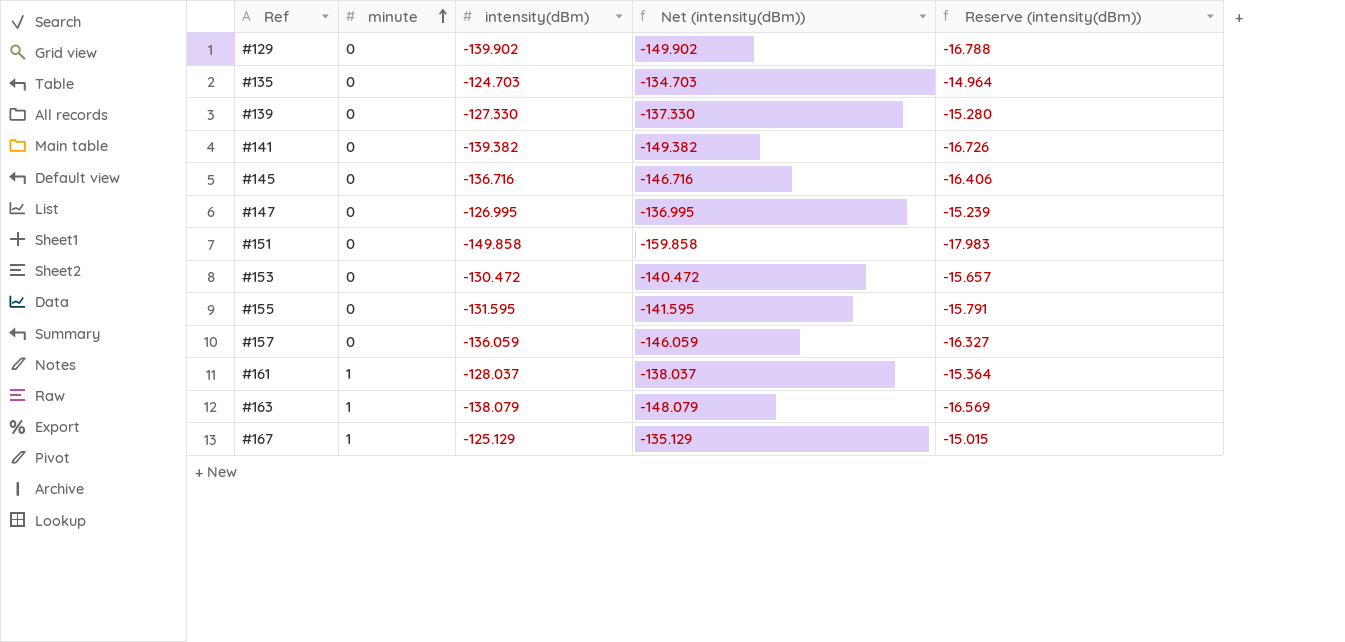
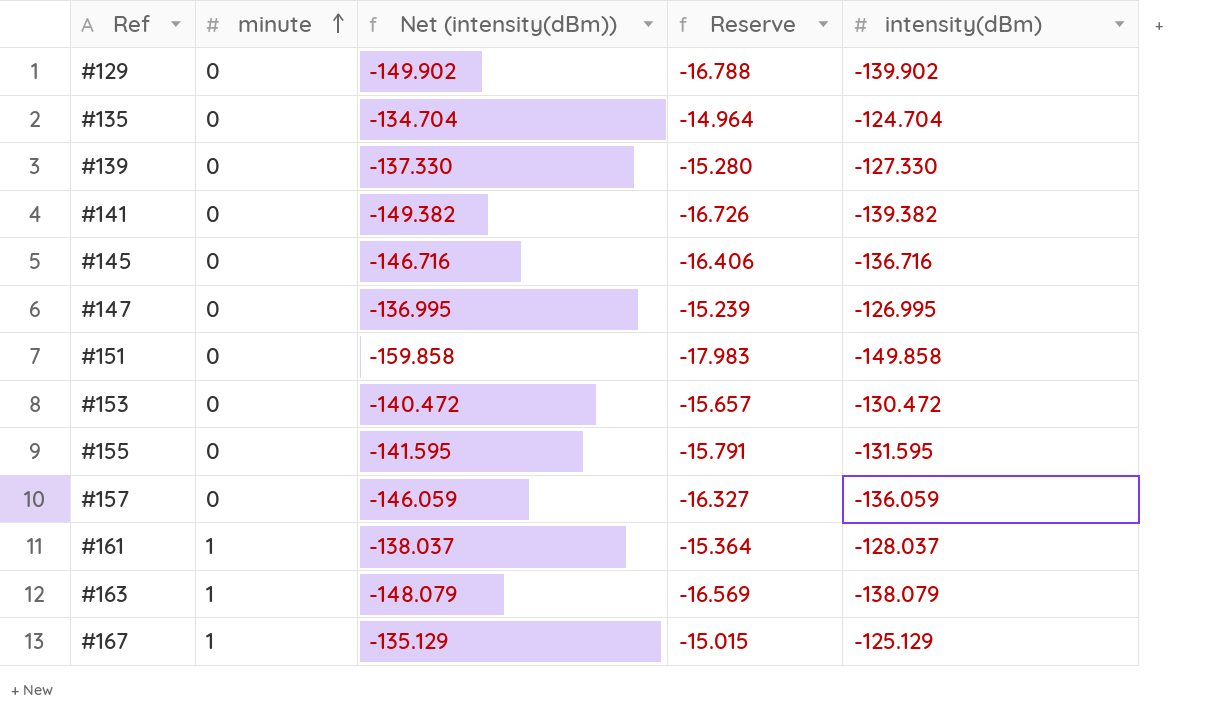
column name: Reserve (intensity(dBm)) -> Reserve
column intensity(dBm) | position: 3 -> 5
#135 | Net (intensity(dBm)): -134.703 -> -134.704
#135 | intensity(dBm): -124.703 -> -124.704

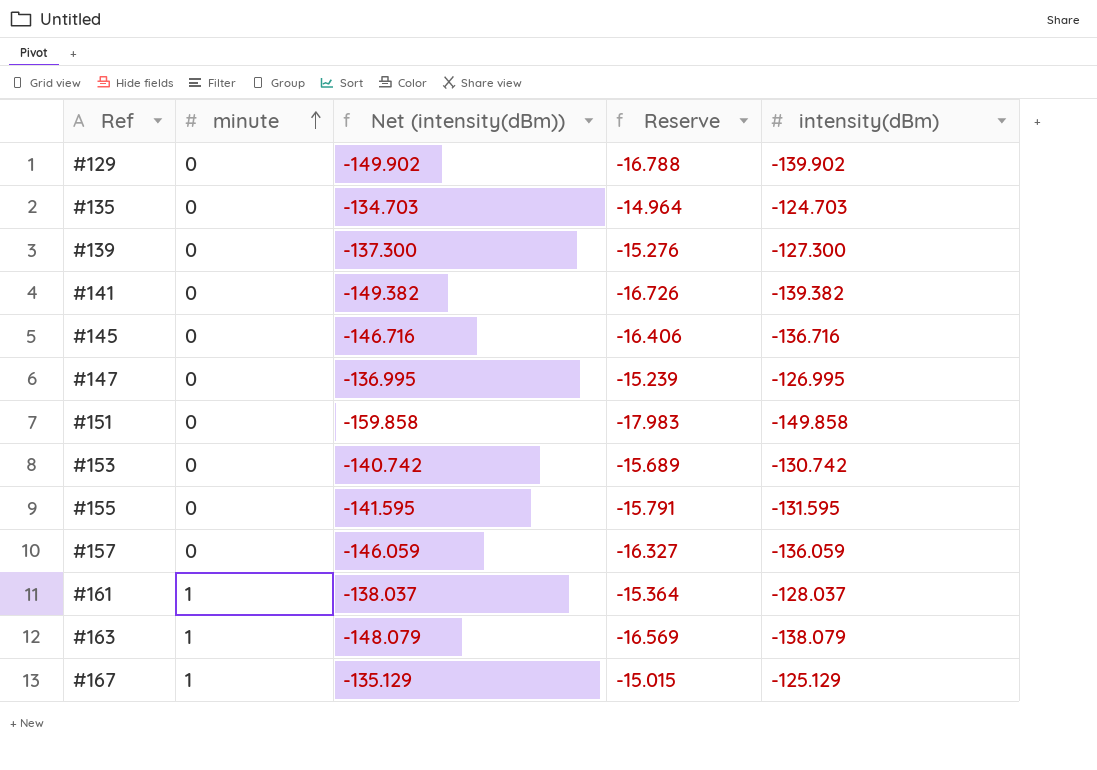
#135 | Net (intensity(dBm)): -134.704 -> -134.703
#135 | intensity(dBm): -124.704 -> -124.703
#139 | Net (intensity(dBm)): -137.330 -> -137.300
#139 | Reserve: -15.280 -> -15.276
#139 | intensity(dBm): -127.330 -> -127.300
#153 | Net (intensity(dBm)): -140.472 -> -140.742
#153 | Reserve: -15.657 -> -15.689
#153 | intensity(dBm): -130.472 -> -130.742

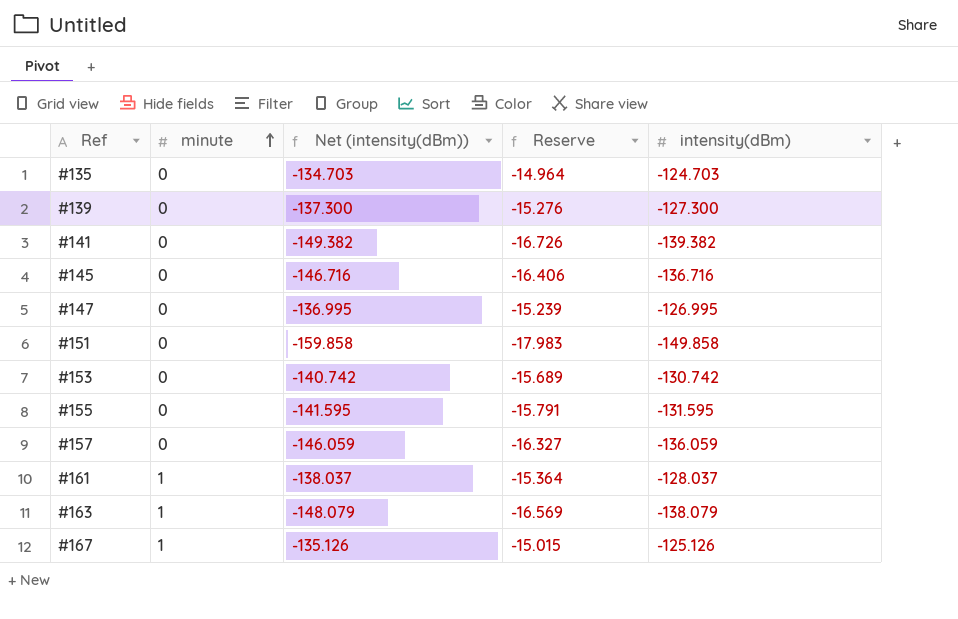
row #129: 0 | -149.902 | -16.788 | -139.902 -> none
#167 | Net (intensity(dBm)): -135.129 -> -135.126
#167 | intensity(dBm): -125.129 -> -125.126

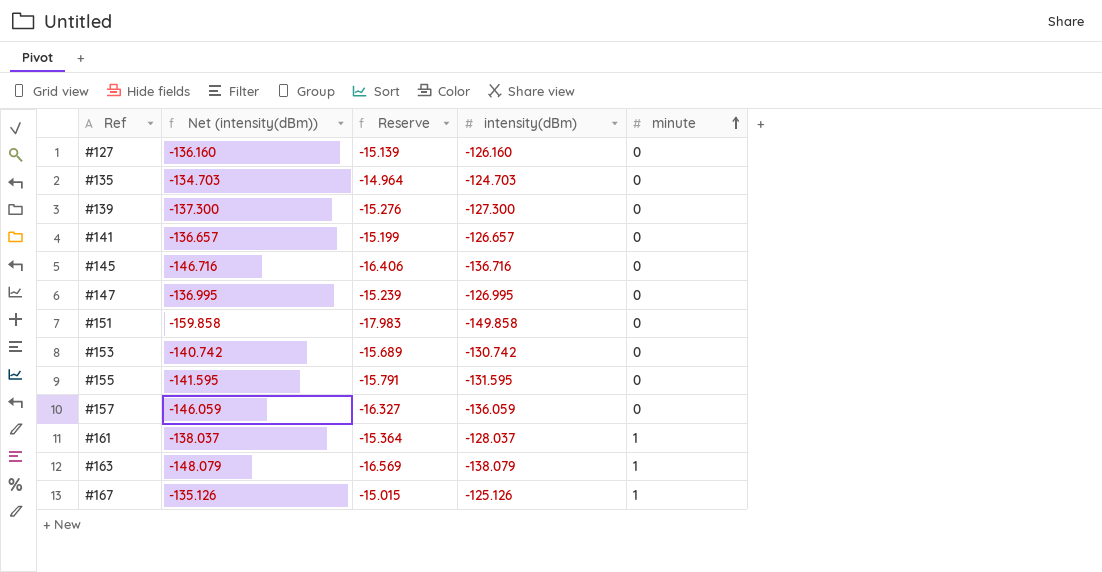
column minute | position: 2 -> 5
row #127: none -> -136.160 | -15.139 | -126.160 | 0
#141 | Net (intensity(dBm)): -149.382 -> -136.657
#141 | Reserve: -16.726 -> -15.199
#141 | intensity(dBm): -139.382 -> -126.657

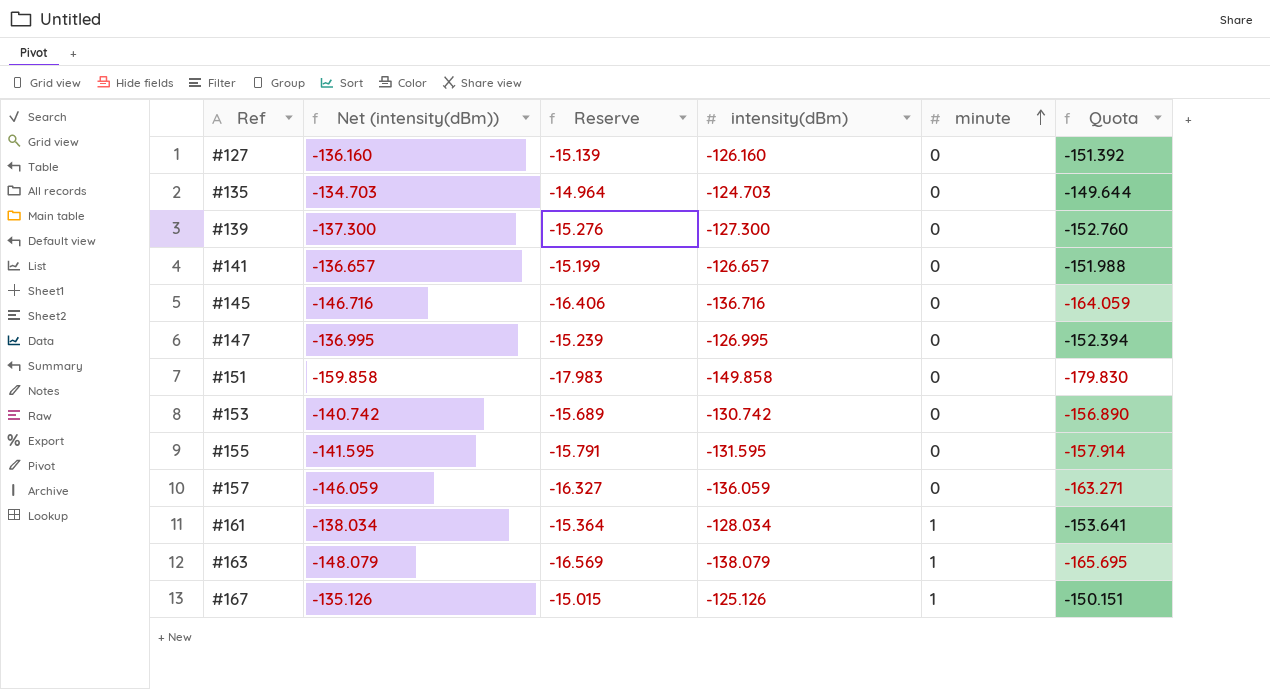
column Quota | formula: none -> [intensity(dBm)] * 1.2
#161 | Net (intensity(dBm)): -138.037 -> -138.034
#161 | intensity(dBm): -128.037 -> -128.034

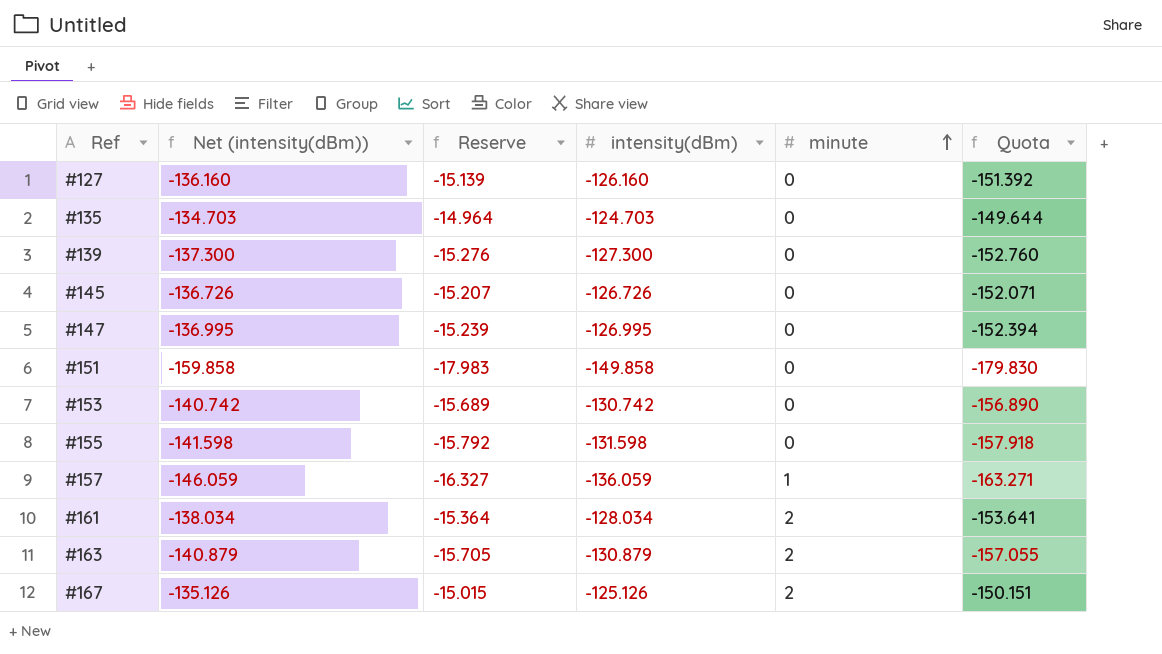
row #141: -136.657 | -15.199 | -126.657 | 0 | -151.988 -> none
#145 | Net (intensity(dBm)): -146.716 -> -136.726
#145 | Reserve: -16.406 -> -15.207
#145 | intensity(dBm): -136.716 -> -126.726
#145 | Quota: -164.059 -> -152.071
#155 | Net (intensity(dBm)): -141.595 -> -141.598
#155 | Reserve: -15.791 -> -15.792
#155 | intensity(dBm): -131.595 -> -131.598
#155 | Quota: -157.914 -> -157.918
#157 | minute: 0 -> 1
#161 | minute: 1 -> 2
#163 | Net (intensity(dBm)): -148.079 -> -140.879
#163 | Reserve: -16.569 -> -15.705
#163 | intensity(dBm): -138.079 -> -130.879
#163 | minute: 1 -> 2
#163 | Quota: -165.695 -> -157.055
#167 | minute: 1 -> 2

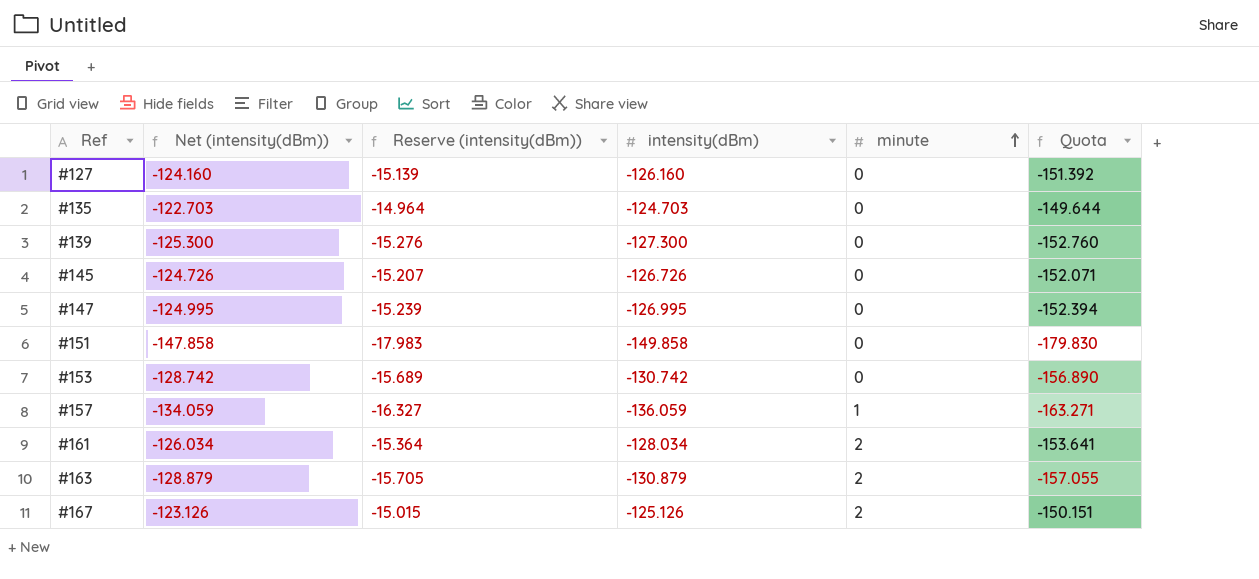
column Net (intensity(dBm)) | formula: [intensity(dBm)] - 10 -> [intensity(dBm)] + 2
column name: Reserve -> Reserve (intensity(dBm))
row #155: -141.598 | -15.792 | -131.598 | 0 | -157.918 -> none

